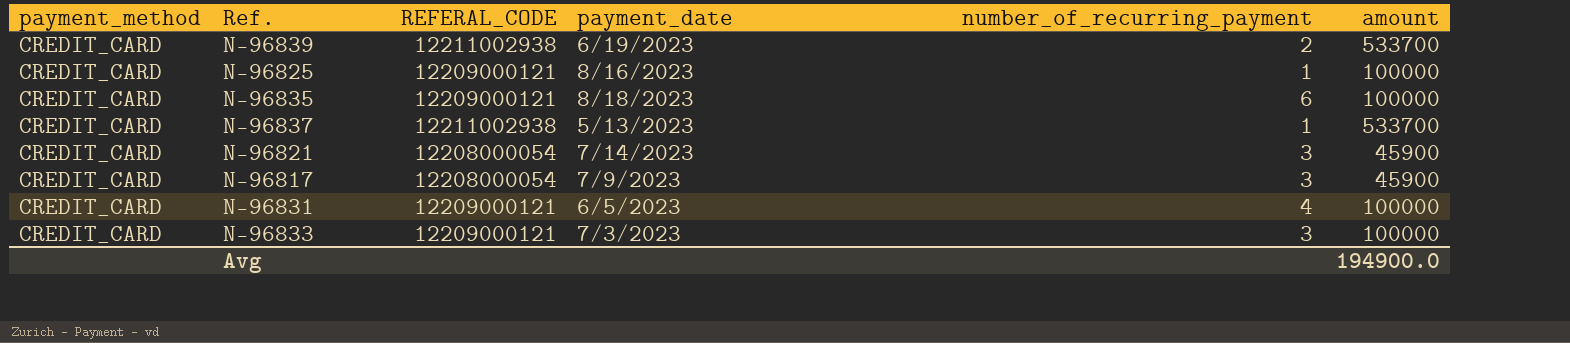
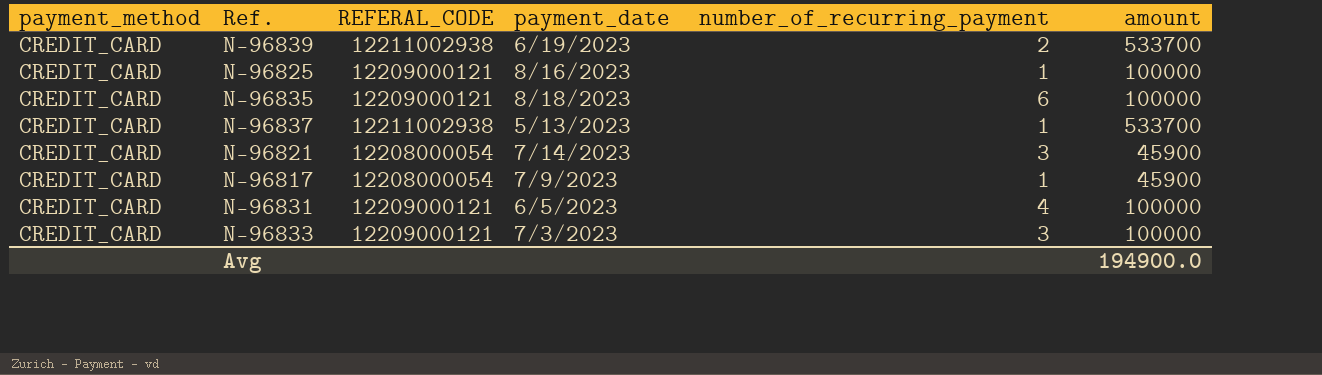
N-96817 | number_of_recurring_payment: 3 -> 1

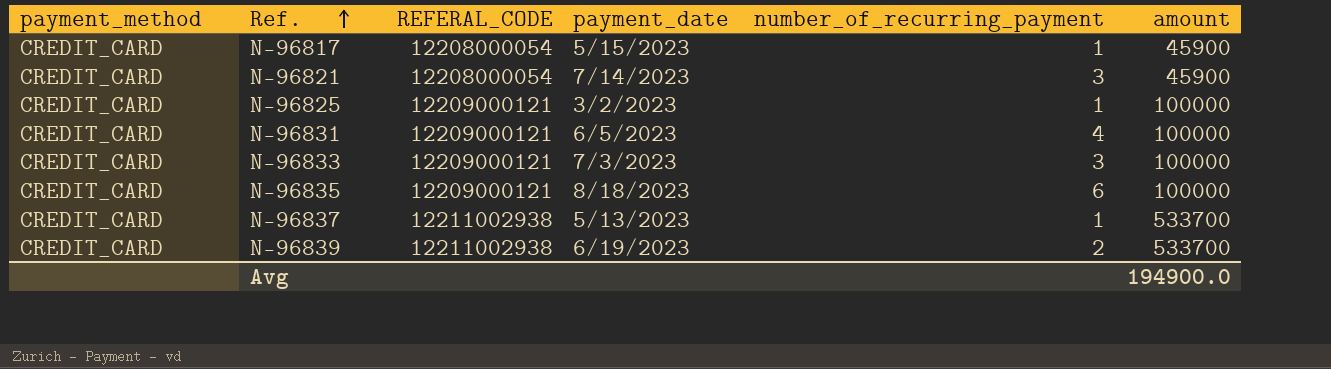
row order: none -> Ref. ascending
N-96817 | payment_date: 7/9/2023 -> 5/15/2023
N-96825 | payment_date: 8/16/2023 -> 3/2/2023

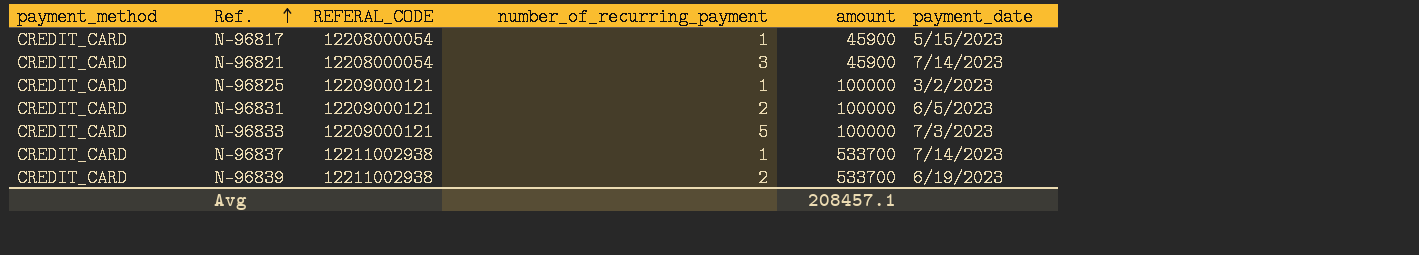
column payment_date | position: 4 -> 6
row N-96835: CREDIT_CARD | 12209000121 | 8/18/2023 | 6 | 100000 -> none
N-96831 | number_of_recurring_payment: 4 -> 2
N-96833 | number_of_recurring_payment: 3 -> 5
N-96837 | payment_date: 5/13/2023 -> 7/14/2023
Avg | amount: 194900.0 -> 208457.1

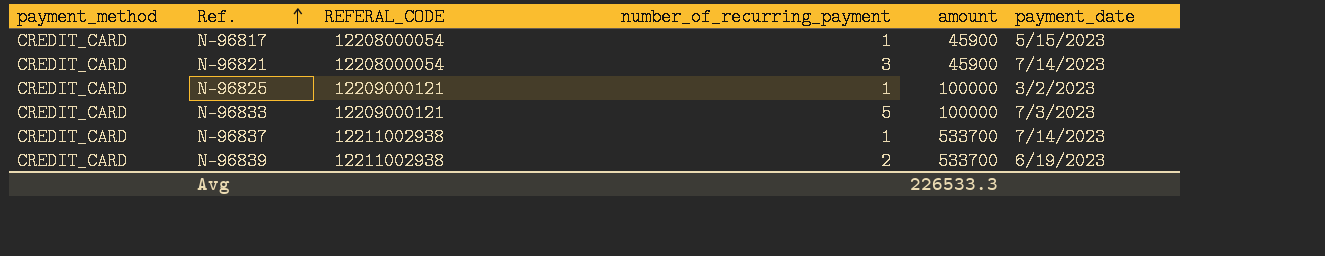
row N-96831: CREDIT_CARD | 12209000121 | 2 | 100000 | 6/5/2023 -> none
Avg | amount: 208457.1 -> 226533.3

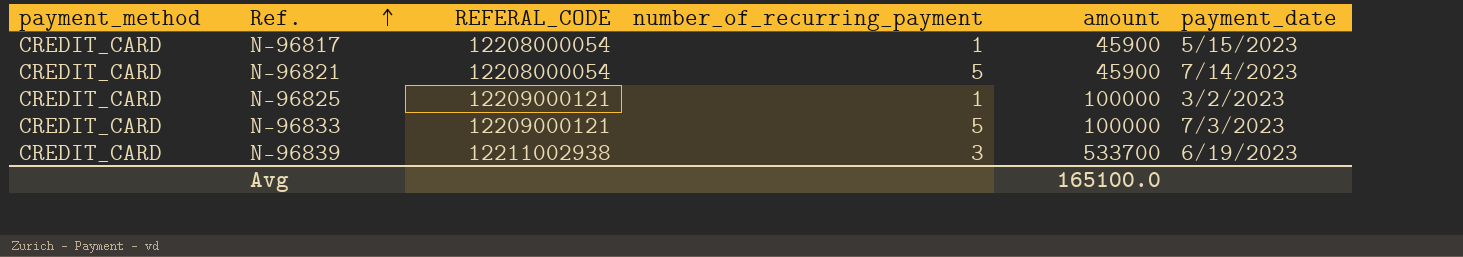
row N-96837: CREDIT_CARD | 12211002938 | 1 | 533700 | 7/14/2023 -> none
N-96821 | number_of_recurring_payment: 3 -> 5
N-96839 | number_of_recurring_payment: 2 -> 3
Avg | amount: 226533.3 -> 165100.0

